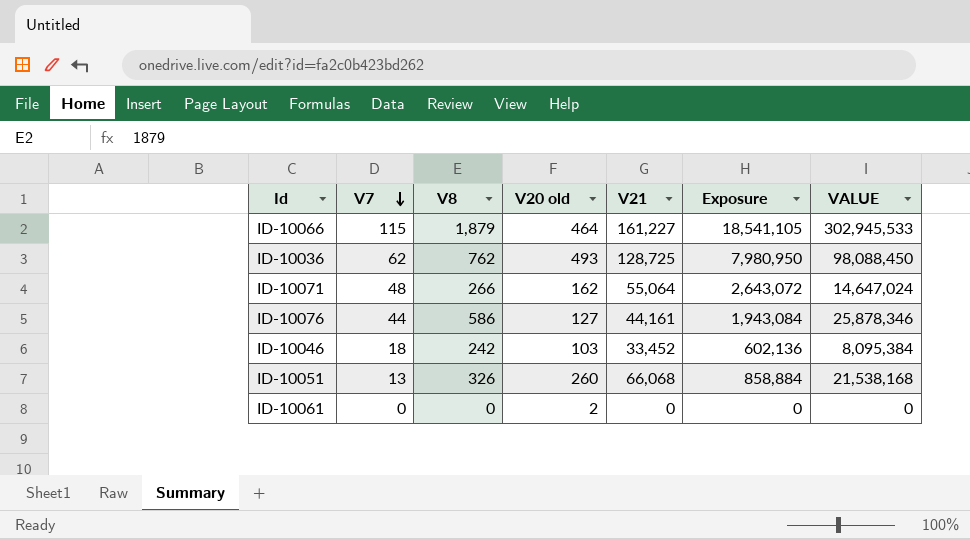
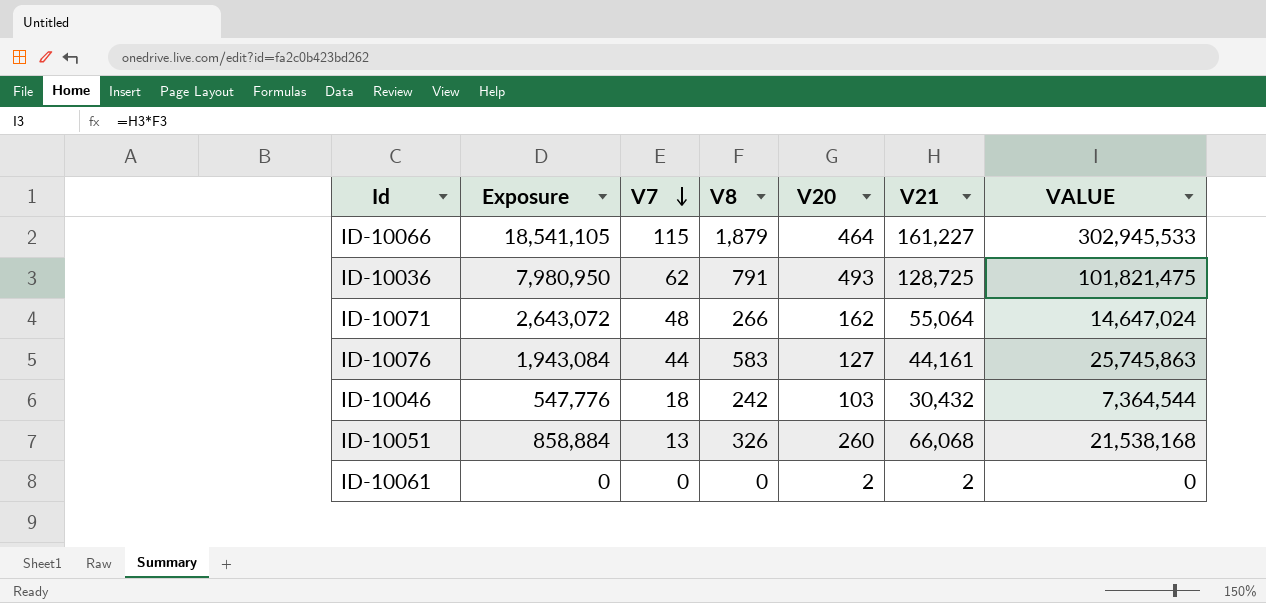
column Exposure | position: 6 -> 2
column name: V20 old -> V20
ID-10036 | V8: 762 -> 791
ID-10036 | VALUE: 98,088,450 -> 101,821,475
ID-10076 | V8: 586 -> 583
ID-10076 | VALUE: 25,878,346 -> 25,745,863
ID-10046 | Exposure: 602,136 -> 547,776
ID-10046 | V21: 33,452 -> 30,432
ID-10046 | VALUE: 8,095,384 -> 7,364,544
ID-10061 | V21: 0 -> 2

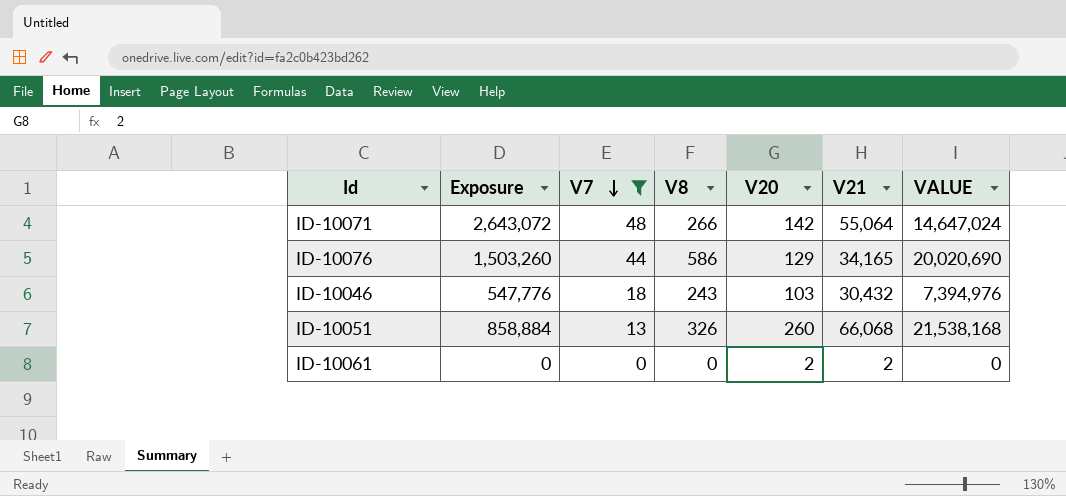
filter: none -> V7 <= 48
ID-10071 | V20: 162 -> 142
ID-10076 | Exposure: 1,943,084 -> 1,503,260
ID-10076 | V8: 583 -> 586
ID-10076 | V20: 127 -> 129
ID-10076 | V21: 44,161 -> 34,165
ID-10076 | VALUE: 25,745,863 -> 20,020,690
ID-10046 | V8: 242 -> 243
ID-10046 | VALUE: 7,364,544 -> 7,394,976

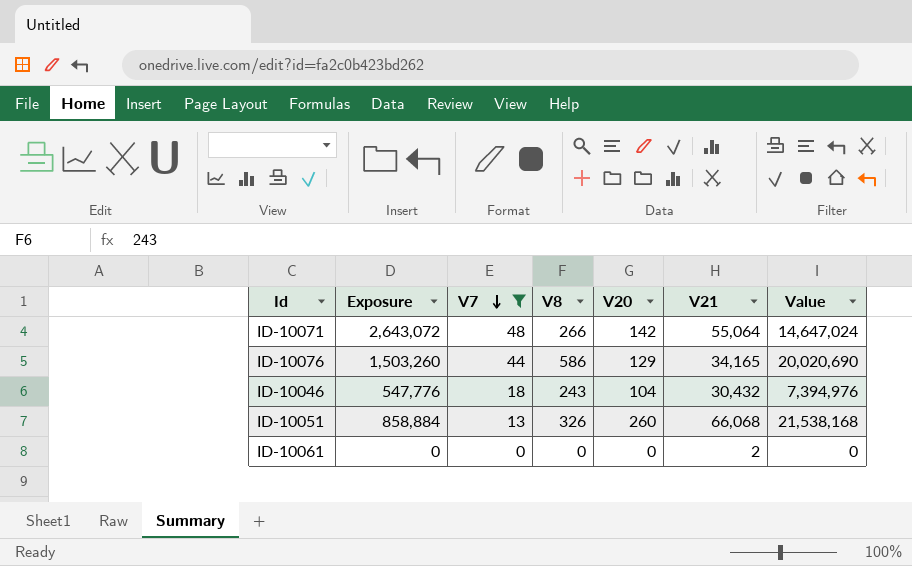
column name: VALUE -> Value
ID-10046 | V20: 103 -> 104
ID-10061 | V20: 2 -> 0

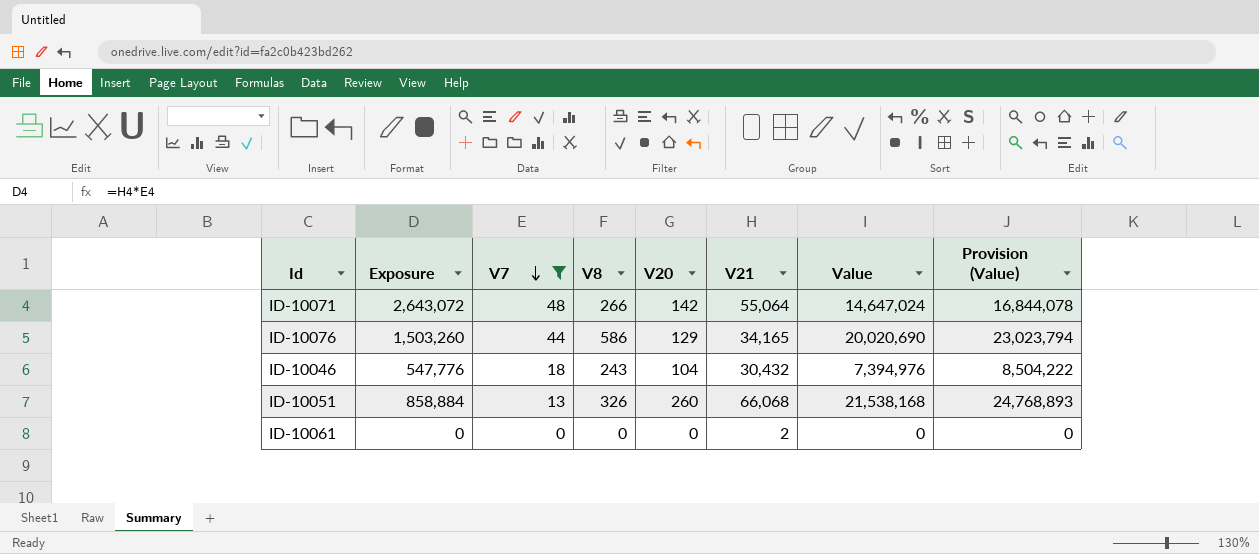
column Provision (Value) | formula: none -> [Value] * 1.15

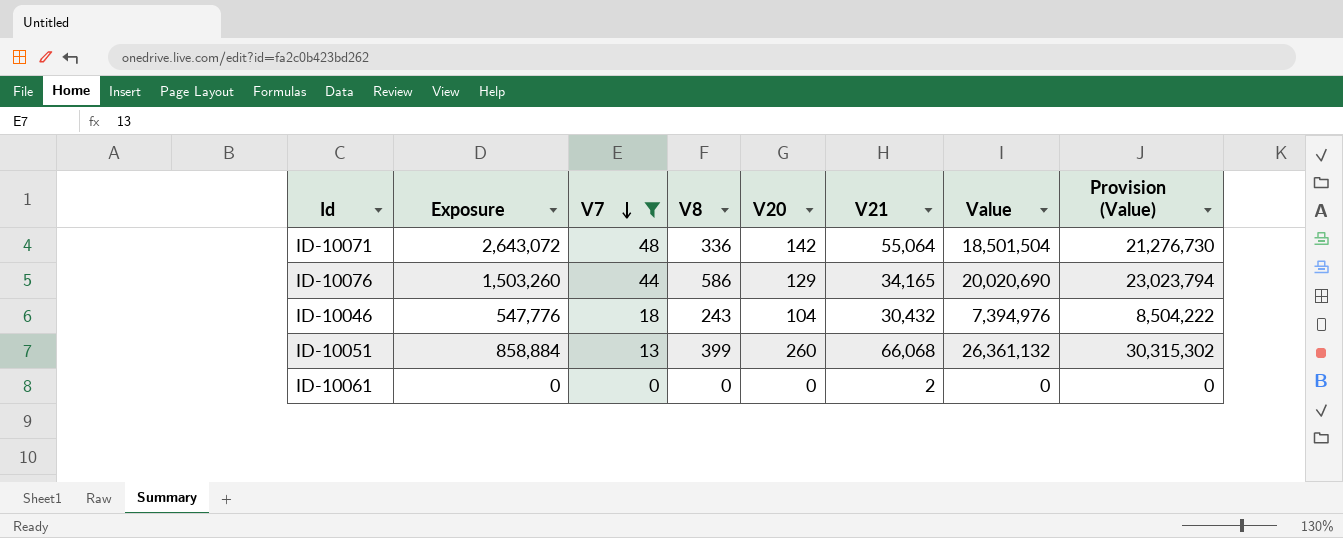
ID-10071 | V8: 266 -> 336
ID-10071 | Value: 14,647,024 -> 18,501,504
ID-10071 | Provision (Value): 16,844,078 -> 21,276,730
ID-10051 | V8: 326 -> 399
ID-10051 | Value: 21,538,168 -> 26,361,132
ID-10051 | Provision (Value): 24,768,893 -> 30,315,302

